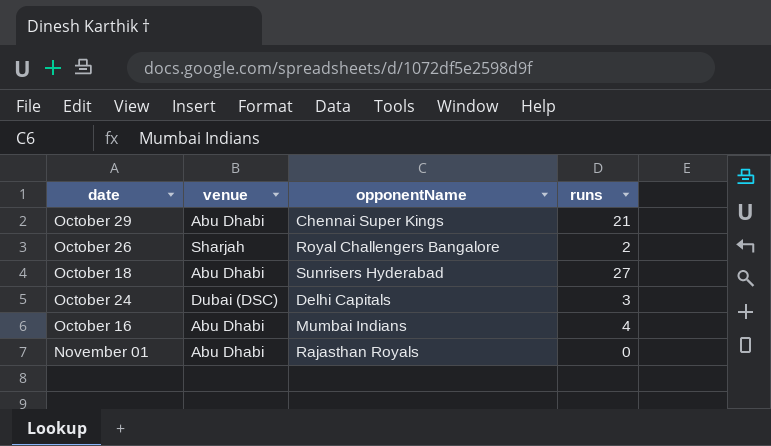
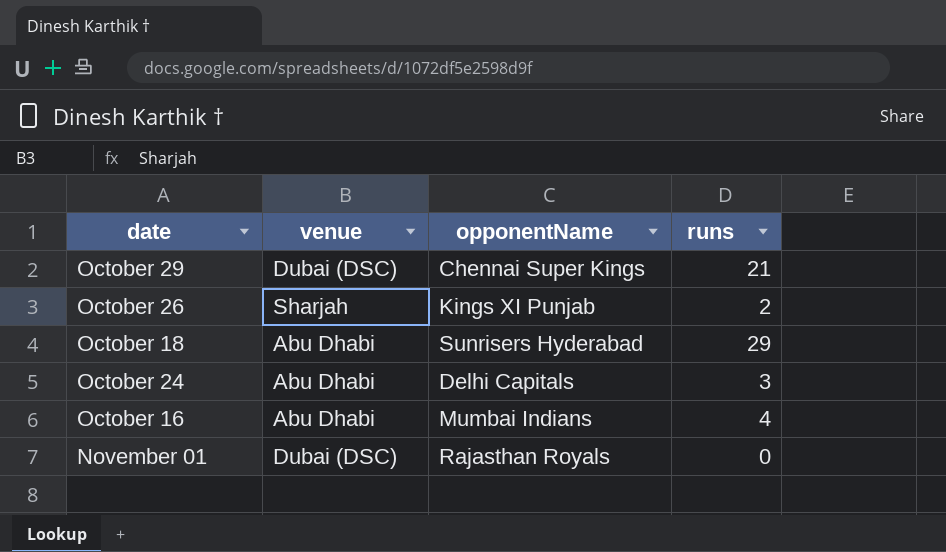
October 29 | venue: Abu Dhabi -> Dubai (DSC)
October 26 | opponentName: Royal Challengers Bangalore -> Kings XI Punjab
October 18 | runs: 27 -> 29
October 24 | venue: Dubai (DSC) -> Abu Dhabi
November 01 | venue: Abu Dhabi -> Dubai (DSC)

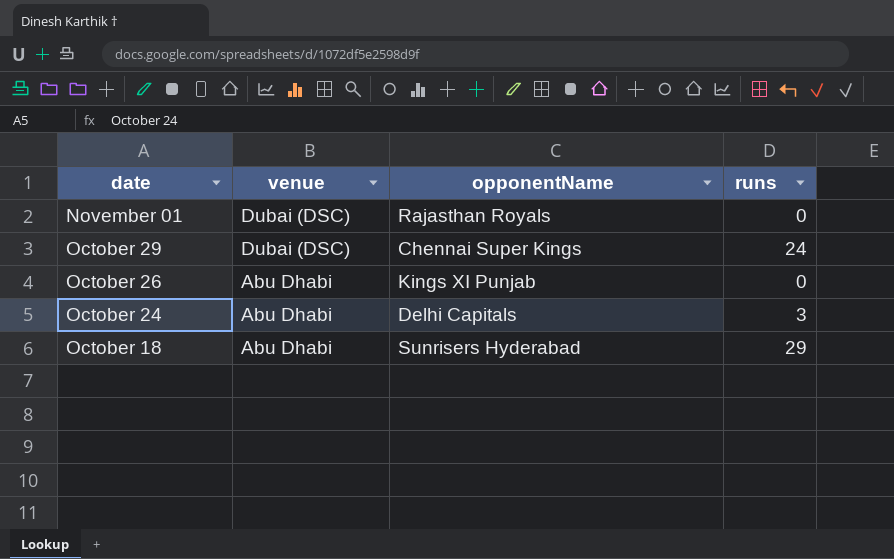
row order: none -> date descending
row October 16: Abu Dhabi | Mumbai Indians | 4 -> none
October 29 | runs: 21 -> 24
October 26 | venue: Sharjah -> Abu Dhabi
October 26 | runs: 2 -> 0

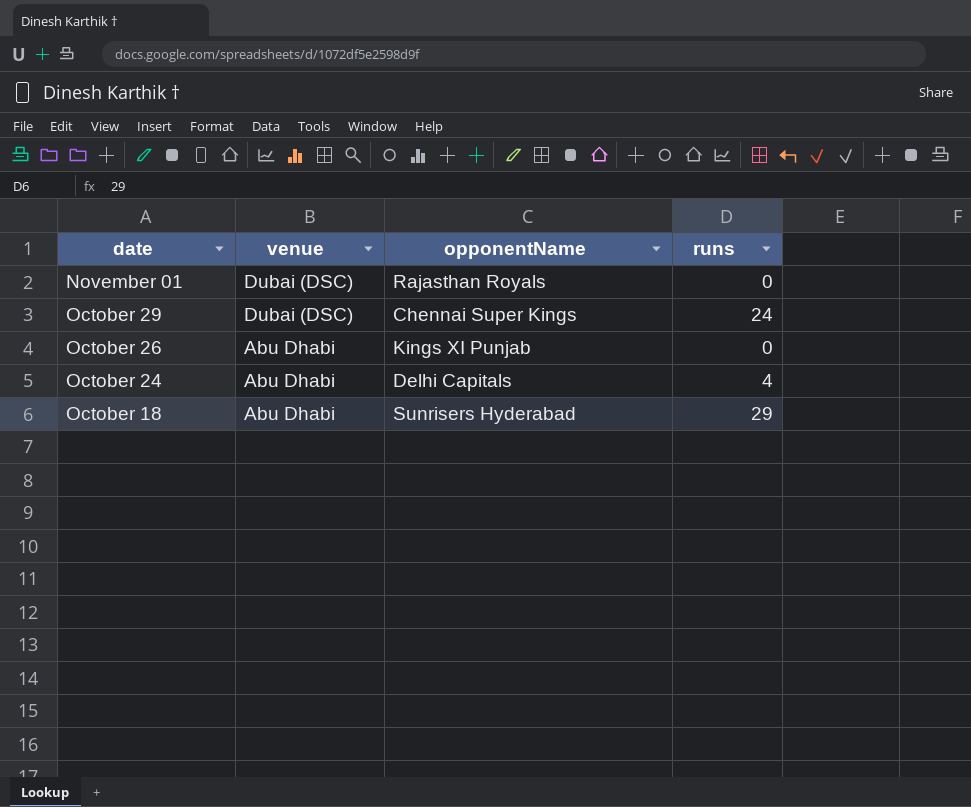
October 24 | runs: 3 -> 4

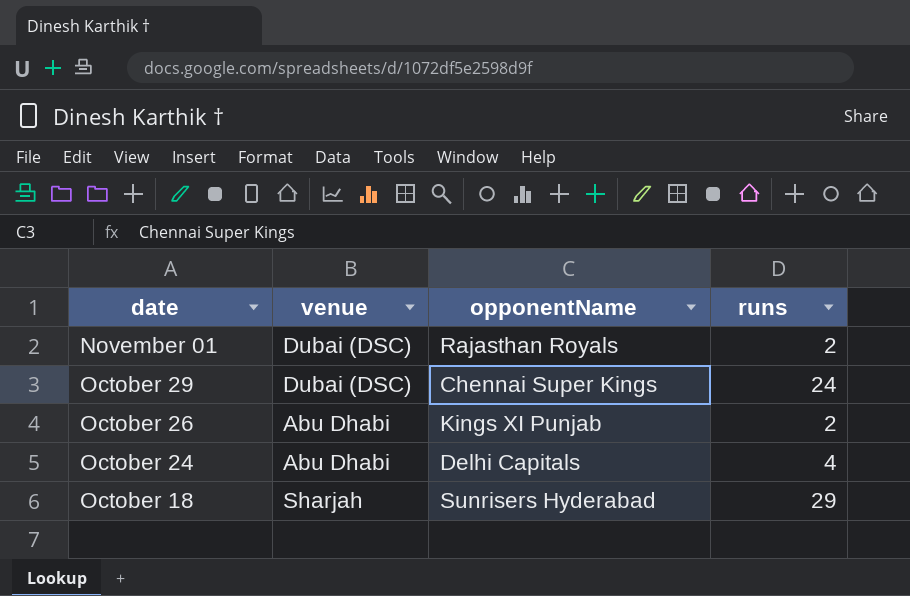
November 01 | runs: 0 -> 2
October 26 | runs: 0 -> 2
October 18 | venue: Abu Dhabi -> Sharjah

